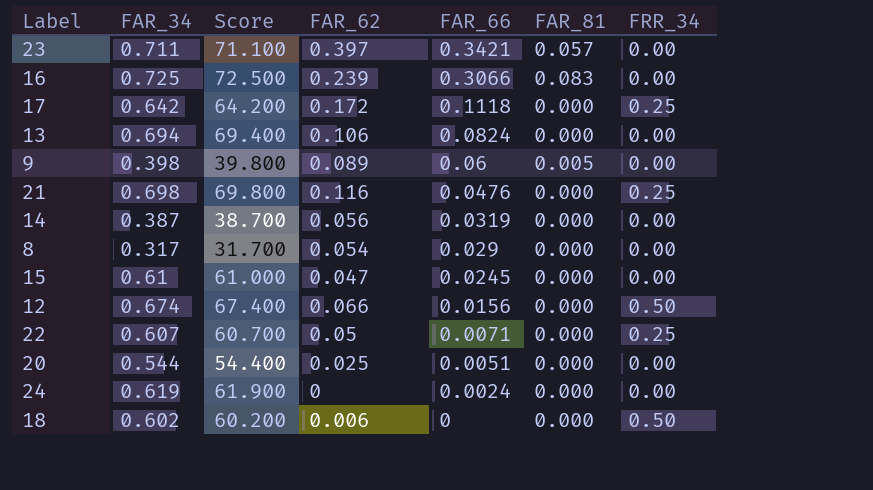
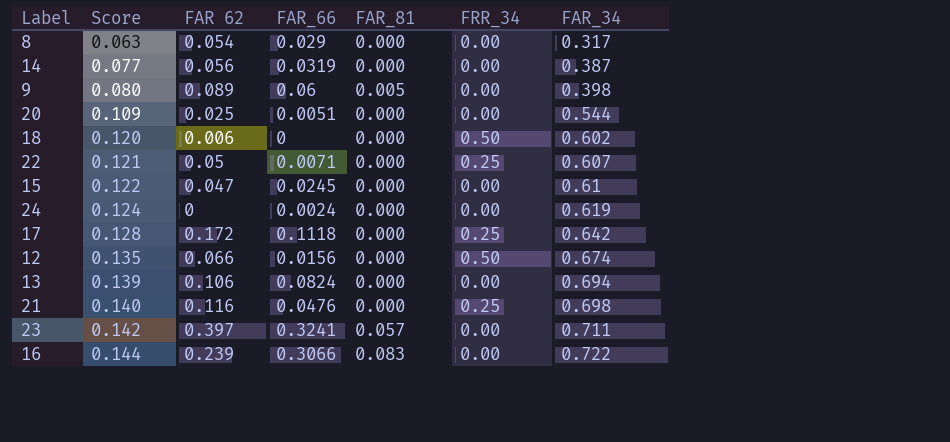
row order: FAR_66 descending -> Score ascending
column Score | formula: [FAR_34] * 100 -> [FAR_34] * 0.2
column name: FAR_62 -> FAR 62
column FAR_34 | position: 2 -> 7
23 | FAR_66: 0.3421 -> 0.3241
16 | FAR_34: 0.725 -> 0.722

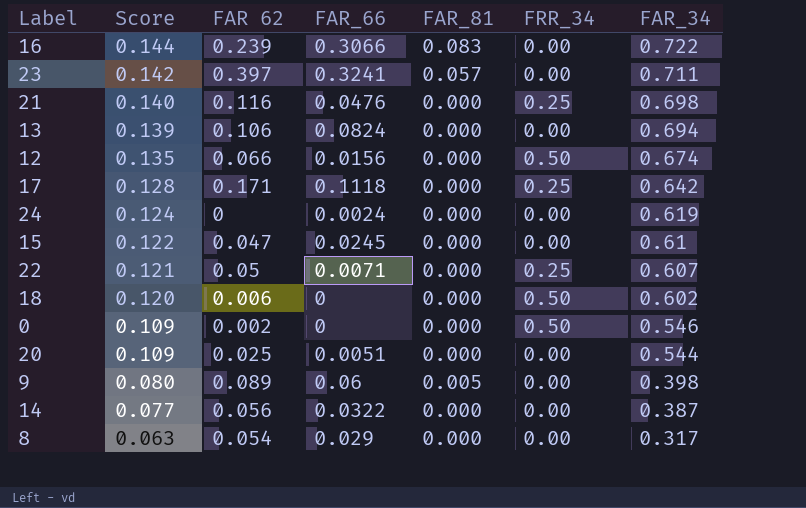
row order: Score ascending -> Score descending
17 | FAR 62: 0.172 -> 0.171
row 0: none -> 0.109 | 0.002 | 0 | 0.000 | 0.50 | 0.546
14 | FAR_66: 0.0319 -> 0.0322

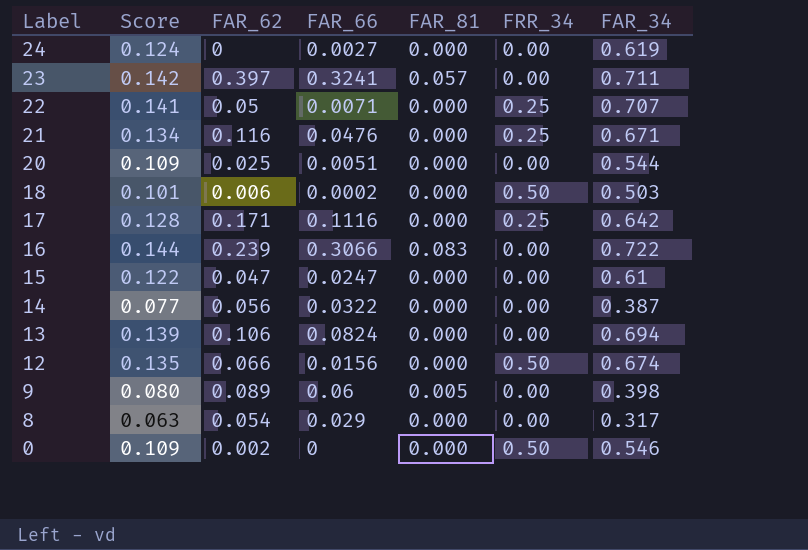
row order: Score descending -> Label descending
column name: FAR 62 -> FAR_62
24 | FAR_66: 0.0024 -> 0.0027
22 | Score: 0.121 -> 0.141
22 | FAR_34: 0.607 -> 0.707
21 | Score: 0.140 -> 0.134
21 | FAR_34: 0.698 -> 0.671
18 | Score: 0.120 -> 0.101
18 | FAR_66: 0 -> 0.0002
18 | FAR_34: 0.602 -> 0.503
17 | FAR_66: 0.1118 -> 0.1116
15 | FAR_66: 0.0245 -> 0.0247

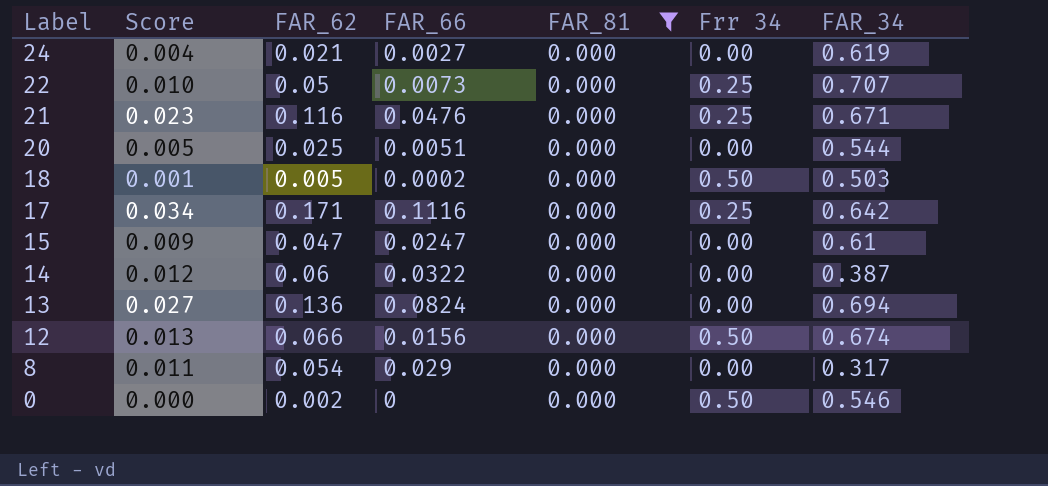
filter: none -> FAR_81 = 0.000
column Score | formula: [FAR_34] * 0.2 -> [FAR_62] * 0.2
column name: FRR_34 -> Frr 34
24 | FAR_62: 0 -> 0.021
22 | FAR_66: 0.0071 -> 0.0073
18 | FAR_62: 0.006 -> 0.005
14 | FAR_62: 0.056 -> 0.06
13 | FAR_62: 0.106 -> 0.136

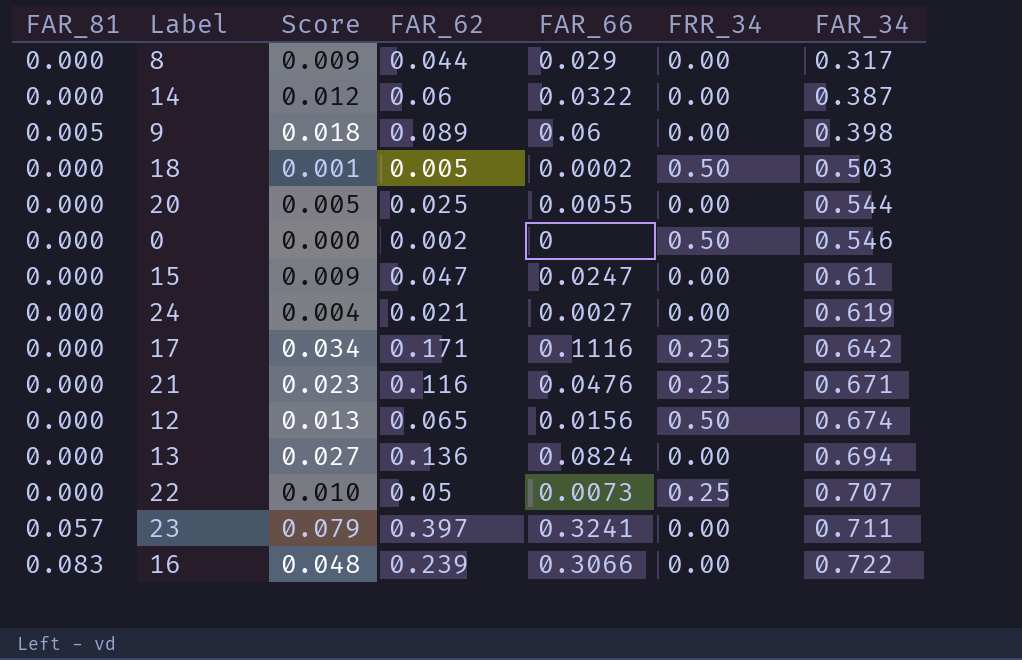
filter: FAR_81 = 0.000 -> none
row order: Label descending -> FAR_34 ascending
column FAR_81 | position: 5 -> 1
column name: Frr 34 -> FRR_34
8 | Score: 0.011 -> 0.009
8 | FAR_62: 0.054 -> 0.044
20 | FAR_66: 0.0051 -> 0.0055
12 | FAR_62: 0.066 -> 0.065

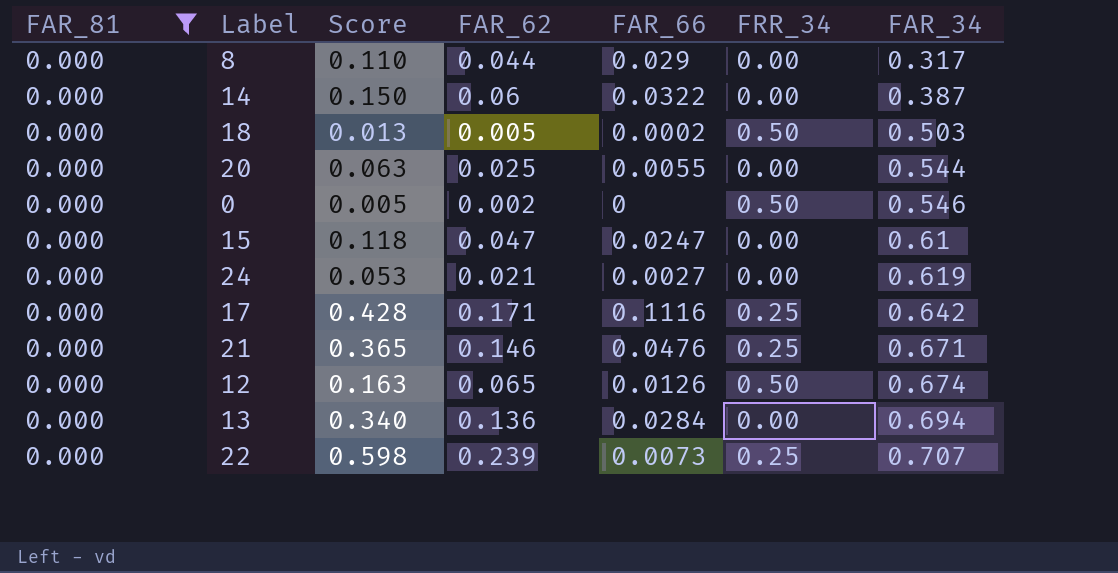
filter: none -> FAR_81 = 0.000
column Score | formula: [FAR_62] * 0.2 -> [FAR_62] * 2.5
21 | FAR_62: 0.116 -> 0.146
12 | FAR_66: 0.0156 -> 0.0126
13 | FAR_66: 0.0824 -> 0.0284
22 | FAR_62: 0.05 -> 0.239

